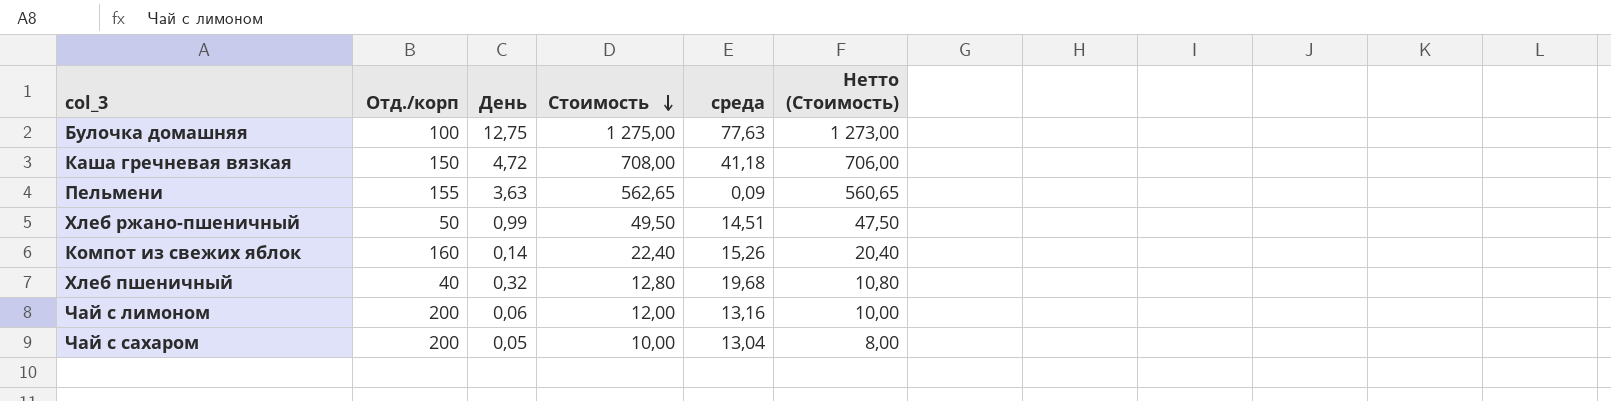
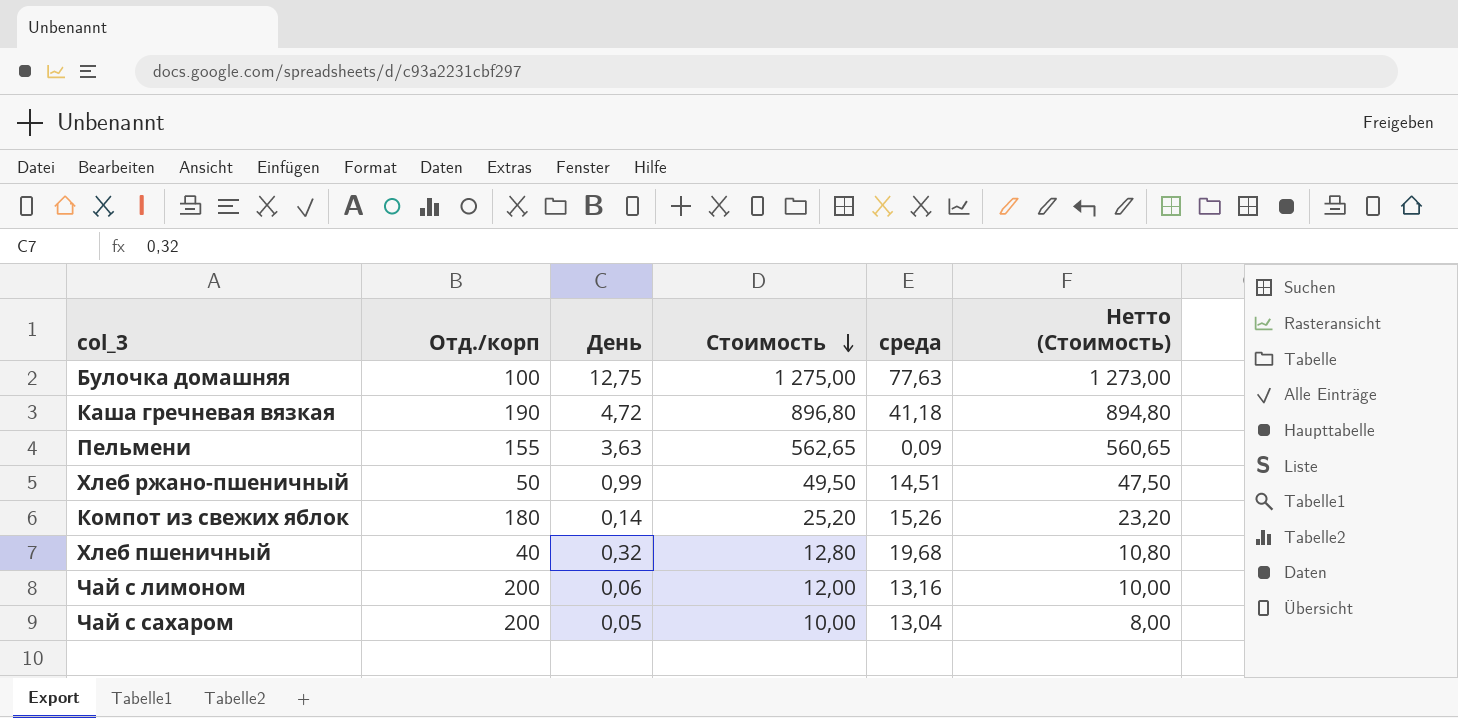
Каша гречневая вязкая | Отд./корп: 150 -> 190
Каша гречневая вязкая | Стоимость: 708,00 -> 896,80
Каша гречневая вязкая | Нетто (Стоимость): 706,00 -> 894,80
Компот из свежих яблок | Отд./корп: 160 -> 180
Компот из свежих яблок | Стоимость: 22,40 -> 25,20
Компот из свежих яблок | Нетто (Стоимость): 20,40 -> 23,20

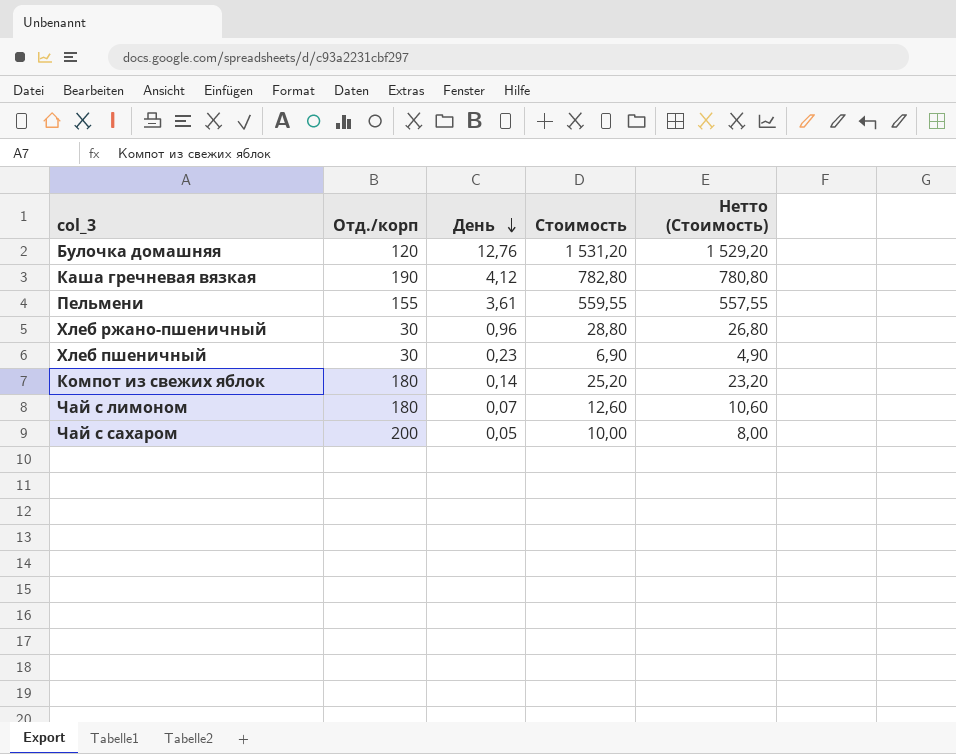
row order: Стоимость descending -> День descending
column среда | position: 5 -> none
Булочка домашняя | Отд./корп: 100 -> 120
Булочка домашняя | День: 12,75 -> 12,76
Булочка домашняя | Стоимость: 1 275,00 -> 1 531,20
Булочка домашняя | Нетто (Стоимость): 1 273,00 -> 1 529,20
Каша гречневая вязкая | День: 4,72 -> 4,12
Каша гречневая вязкая | Стоимость: 896,80 -> 782,80
Каша гречневая вязкая | Нетто (Стоимость): 894,80 -> 780,80
Пельмени | День: 3,63 -> 3,61
Пельмени | Стоимость: 562,65 -> 559,55
Пельмени | Нетто (Стоимость): 560,65 -> 557,55
Хлеб ржано-пшеничный | Отд./корп: 50 -> 30
Хлеб ржано-пшеничный | День: 0,99 -> 0,96
Хлеб ржано-пшеничный | Стоимость: 49,50 -> 28,80
Хлеб ржано-пшеничный | Нетто (Стоимость): 47,50 -> 26,80
Хлеб пшеничный | Отд./корп: 40 -> 30
Хлеб пшеничный | День: 0,32 -> 0,23
Хлеб пшеничный | Стоимость: 12,80 -> 6,90
Хлеб пшеничный | Нетто (Стоимость): 10,80 -> 4,90
Чай с лимоном | Отд./корп: 200 -> 180
Чай с лимоном | День: 0,06 -> 0,07
Чай с лимоном | Стоимость: 12,00 -> 12,60
Чай с лимоном | Нетто (Стоимость): 10,00 -> 10,60

